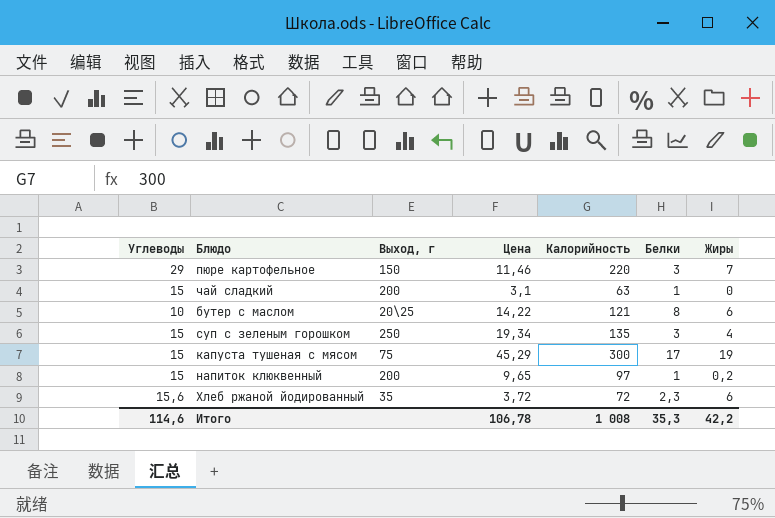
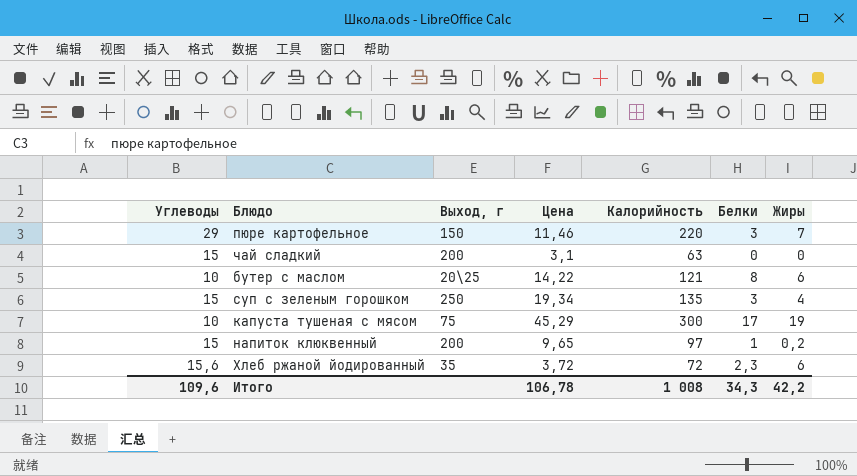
чай сладкий | Белки: 1 -> 0
капуста тушеная с мясом | Углеводы: 15 -> 10
Итого | Углеводы: 114,6 -> 109,6
Итого | Белки: 35,3 -> 34,3

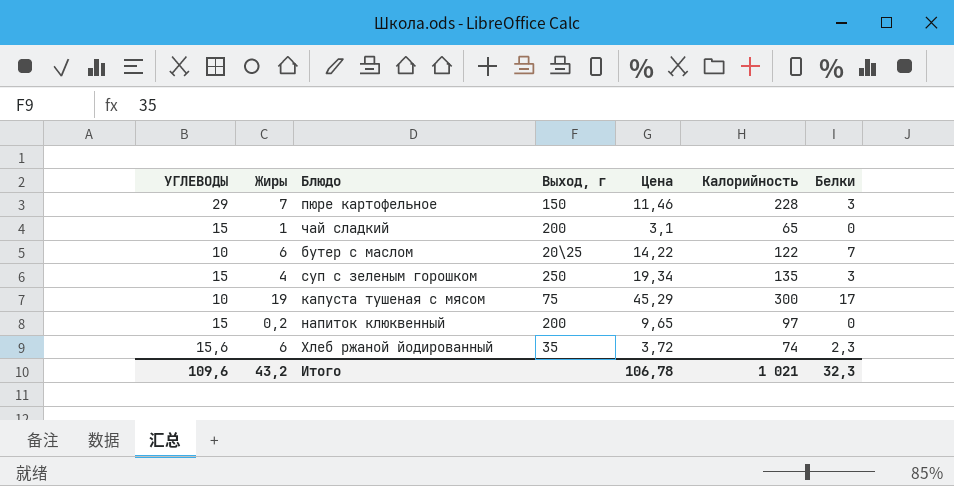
column name: Углеводы -> УГЛЕВОДЫ
column Жиры | position: 7 -> 2
пюре картофельное | Калорийность: 220 -> 228
чай сладкий | Жиры: 0 -> 1
чай сладкий | Калорийность: 63 -> 65
бутер с маслом | Калорийность: 121 -> 122
бутер с маслом | Белки: 8 -> 7
напиток клюквенный | Белки: 1 -> 0
Хлеб ржаной йодированный | Калорийность: 72 -> 74
Итого | Жиры: 42,2 -> 43,2
Итого | Калорийность: 1 008 -> 1 021
Итого | Белки: 34,3 -> 32,3

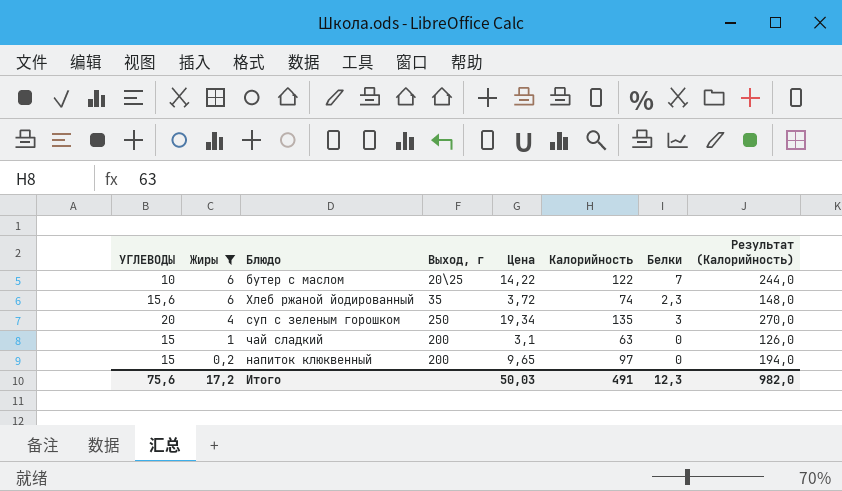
filter: none -> Жиры <= 6
row order: none -> Жиры descending
column Результат (Калорийность) | formula: none -> [Калорийность] * 2
суп с зеленым горошком | УГЛЕВОДЫ: 15 -> 20
чай сладкий | Калорийность: 65 -> 63
Итого | УГЛЕВОДЫ: 109,6 -> 75,6
Итого | Жиры: 43,2 -> 17,2
Итого | Цена: 106,78 -> 50,03
Итого | Калорийность: 1 021 -> 491
Итого | Белки: 32,3 -> 12,3

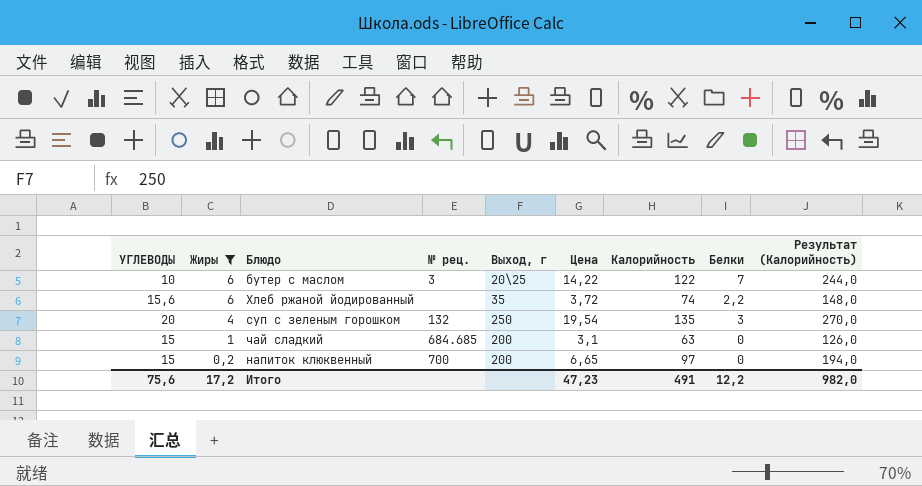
column № рец. | position: none -> 4
Хлеб ржаной йодированный | Белки: 2,3 -> 2,2
суп с зеленым горошком | Цена: 19,34 -> 19,54
напиток клюквенный | Цена: 9,65 -> 6,65
Итого | Цена: 50,03 -> 47,23
Итого | Белки: 12,3 -> 12,2

